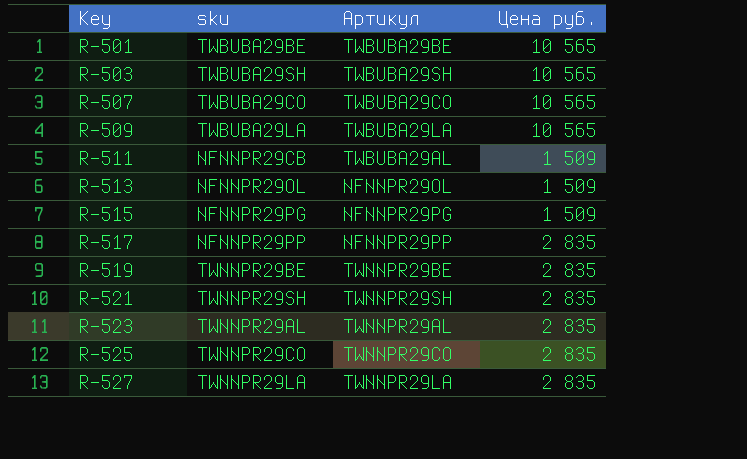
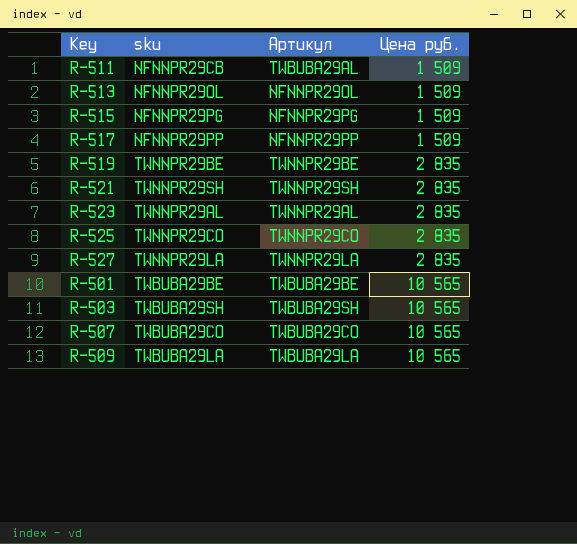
row order: Key ascending -> Цена руб. ascending
R-517 | Цена руб.: 2 835 -> 1 509

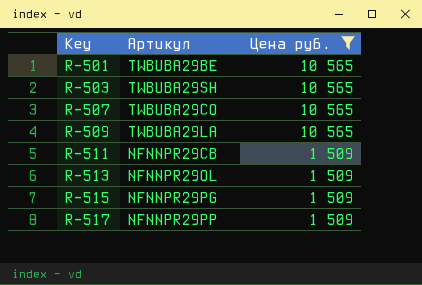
filter: none -> Цена руб. != 2 835
row order: Цена руб. ascending -> Key ascending
column sku | position: 2 -> none
R-511 | Артикул: TWBUBA29AL -> NFNNPR29CB

